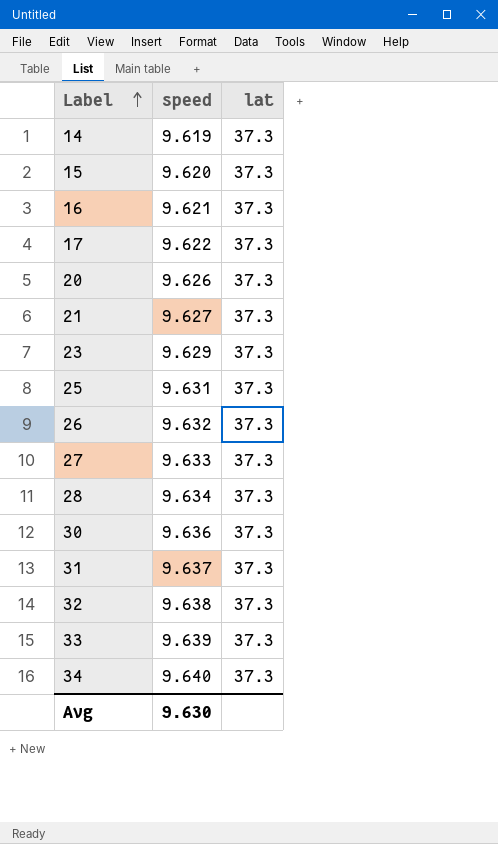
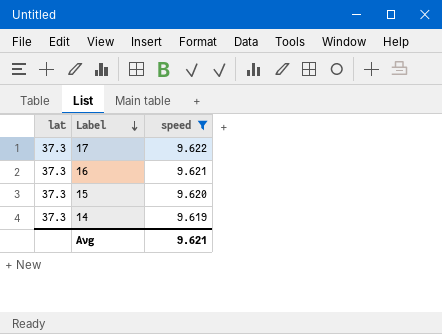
filter: none -> speed <= 9.622
row order: Label ascending -> Label descending
column lat | position: 3 -> 1
Avg | speed: 9.630 -> 9.621

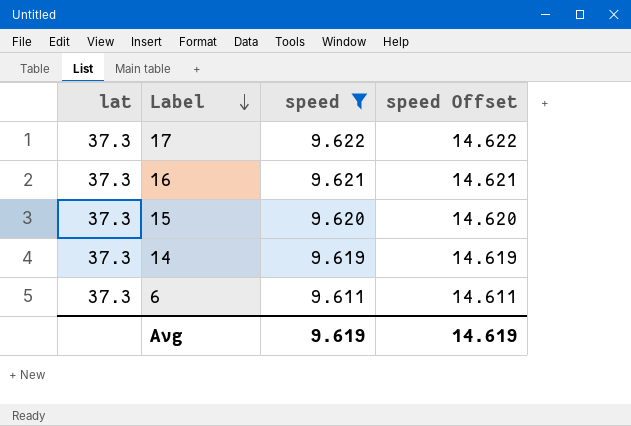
column speed Offset | formula: none -> [speed] + 5
row 6: none -> 37.3 | 9.611 | 14.611
Avg | speed: 9.621 -> 9.619

